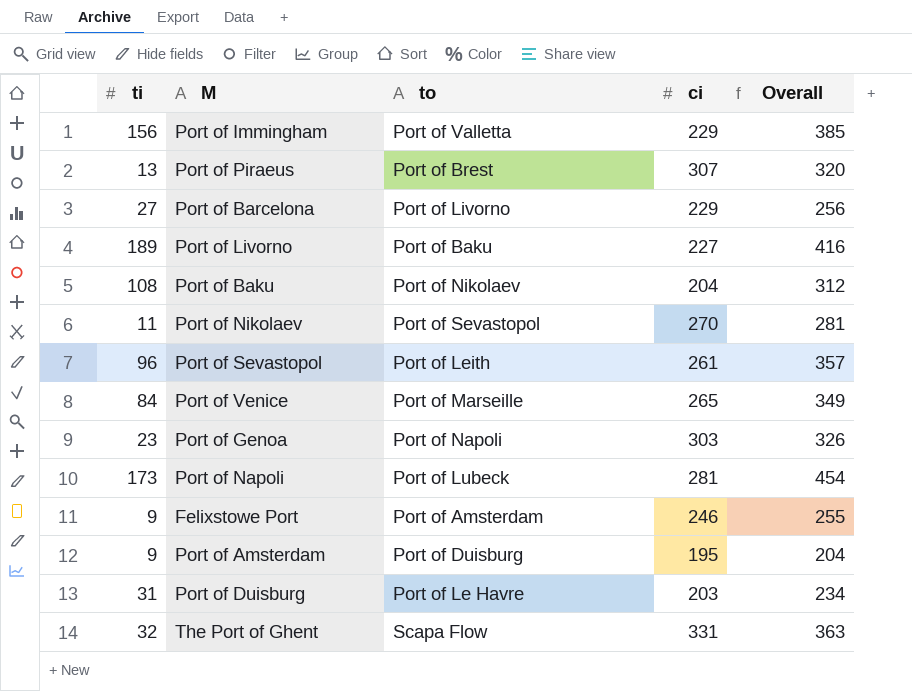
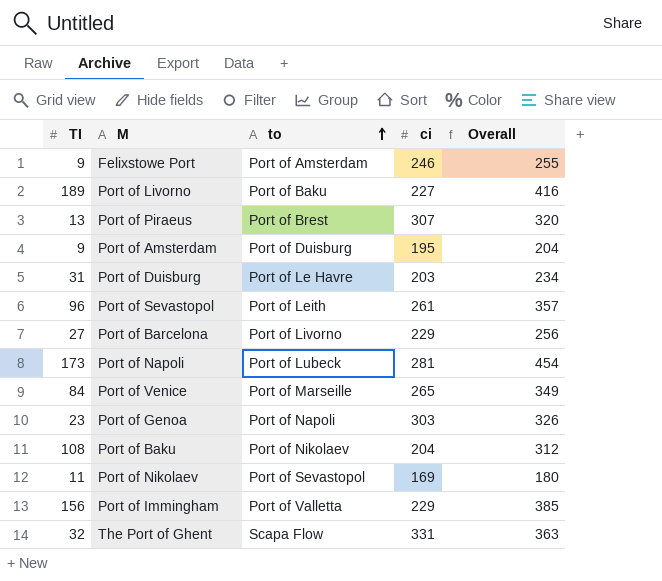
row order: none -> to ascending
column name: ti -> TI
Port of Nikolaev | ci: 270 -> 169
Port of Nikolaev | Overall: 281 -> 180

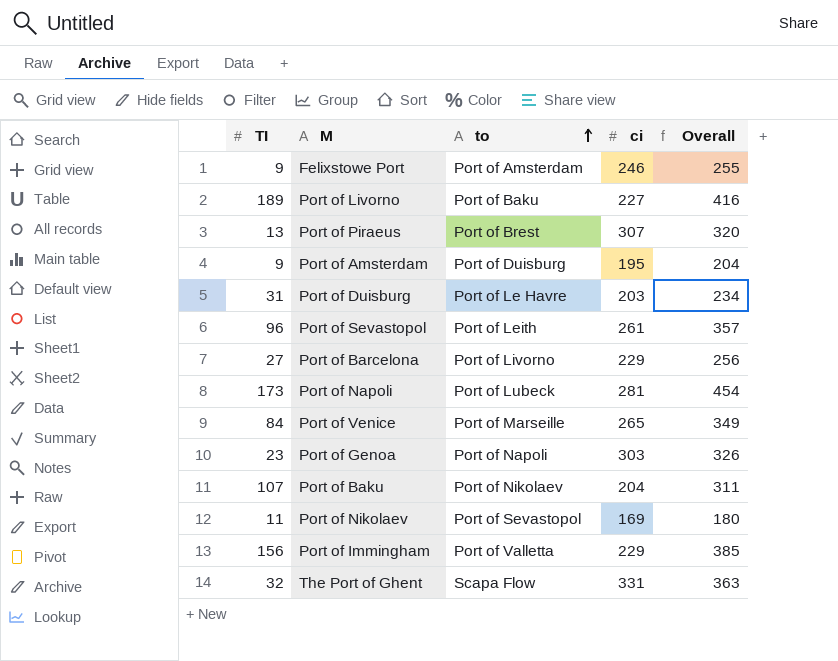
Port of Baku | TI: 108 -> 107
Port of Baku | Overall: 312 -> 311

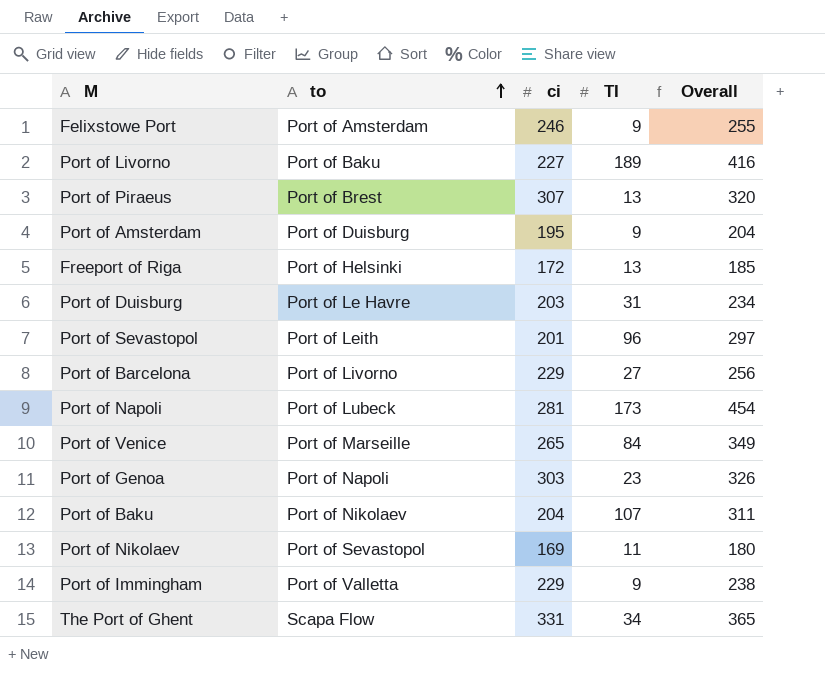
column TI | position: 1 -> 4
row Freeport of Riga: none -> Port of Helsinki | 172 | 13 | 185
Port of Sevastopol | ci: 261 -> 201
Port of Sevastopol | Overall: 357 -> 297
Port of Immingham | TI: 156 -> 9
Port of Immingham | Overall: 385 -> 238
The Port of Ghent | TI: 32 -> 34
The Port of Ghent | Overall: 363 -> 365

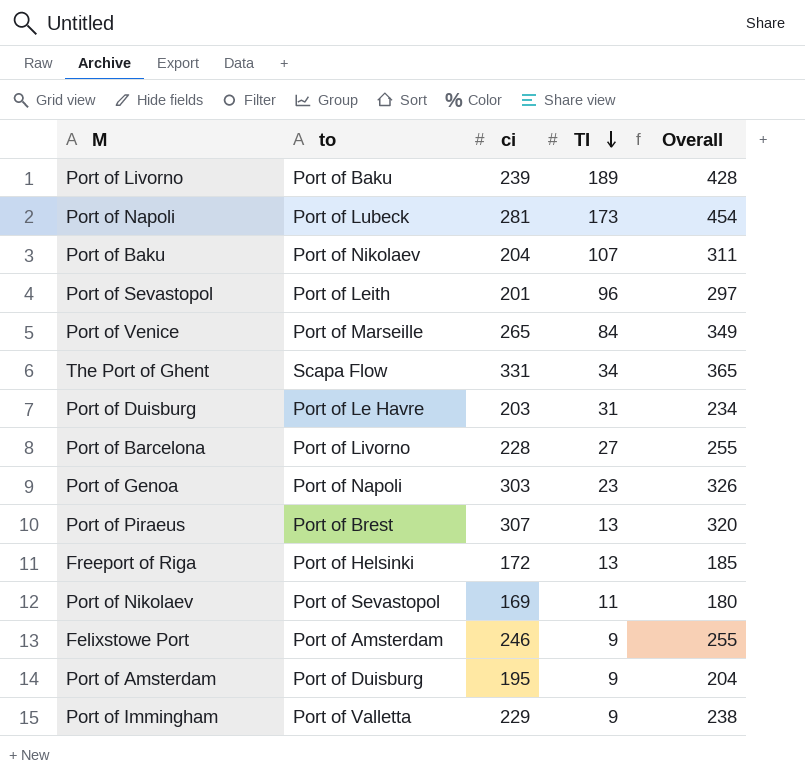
row order: to ascending -> TI descending
Port of Livorno | ci: 227 -> 239
Port of Livorno | Overall: 416 -> 428
Port of Barcelona | ci: 229 -> 228
Port of Barcelona | Overall: 256 -> 255

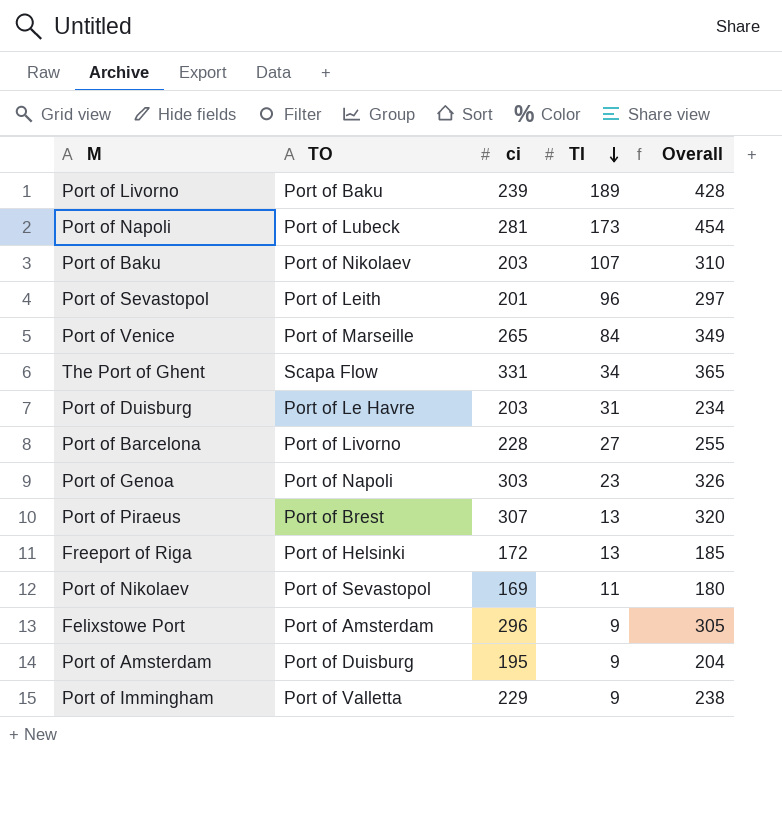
column name: to -> TO
Port of Baku | ci: 204 -> 203
Port of Baku | Overall: 311 -> 310
Felixstowe Port | ci: 246 -> 296
Felixstowe Port | Overall: 255 -> 305

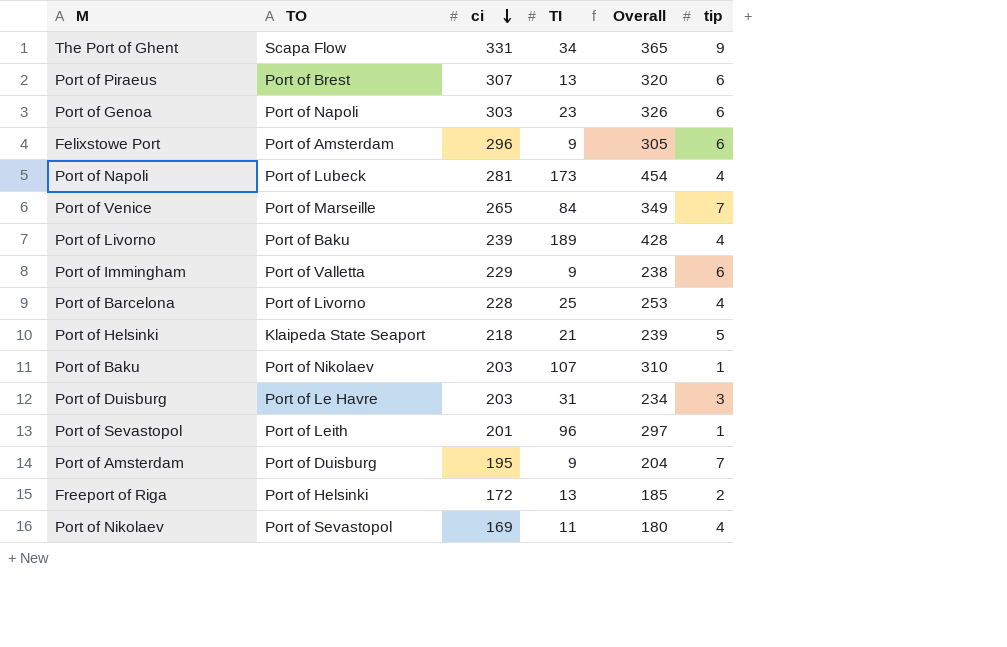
row order: TI descending -> ci descending
column tip | position: none -> 6
Port of Barcelona | TI: 27 -> 25
Port of Barcelona | Overall: 255 -> 253
row Port of Helsinki: none -> Klaipeda State Seaport | 218 | 21 | 239 | 5

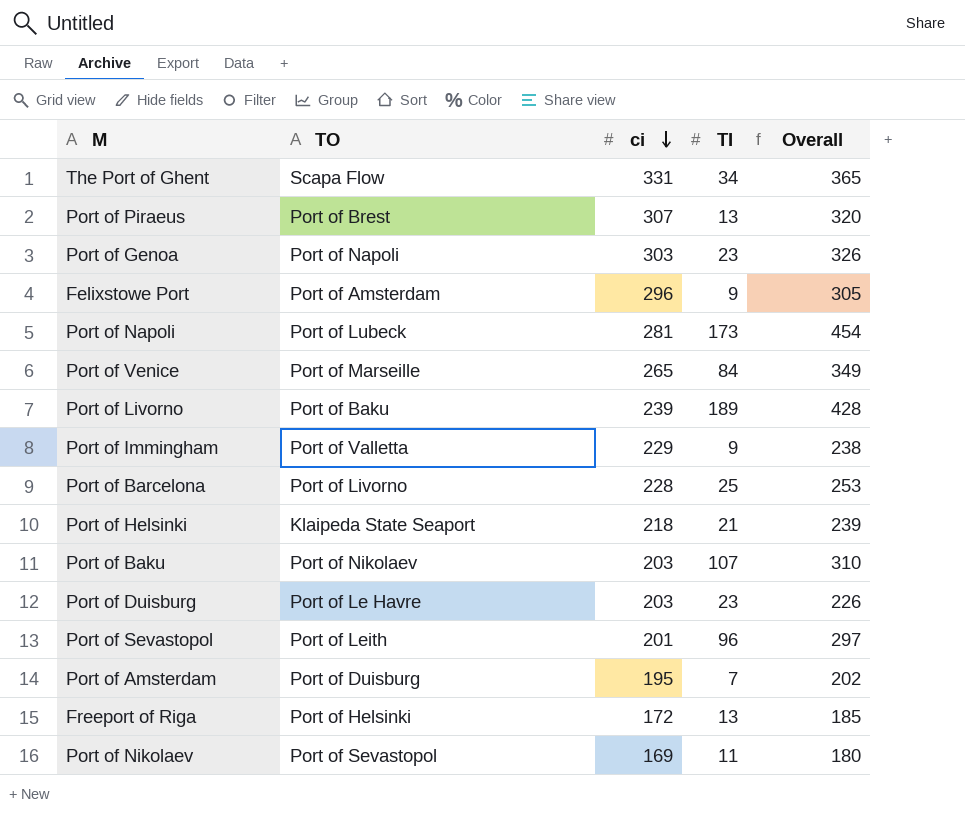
column tip | position: 6 -> none
Port of Duisburg | TI: 31 -> 23
Port of Duisburg | Overall: 234 -> 226
Port of Amsterdam | TI: 9 -> 7
Port of Amsterdam | Overall: 204 -> 202

